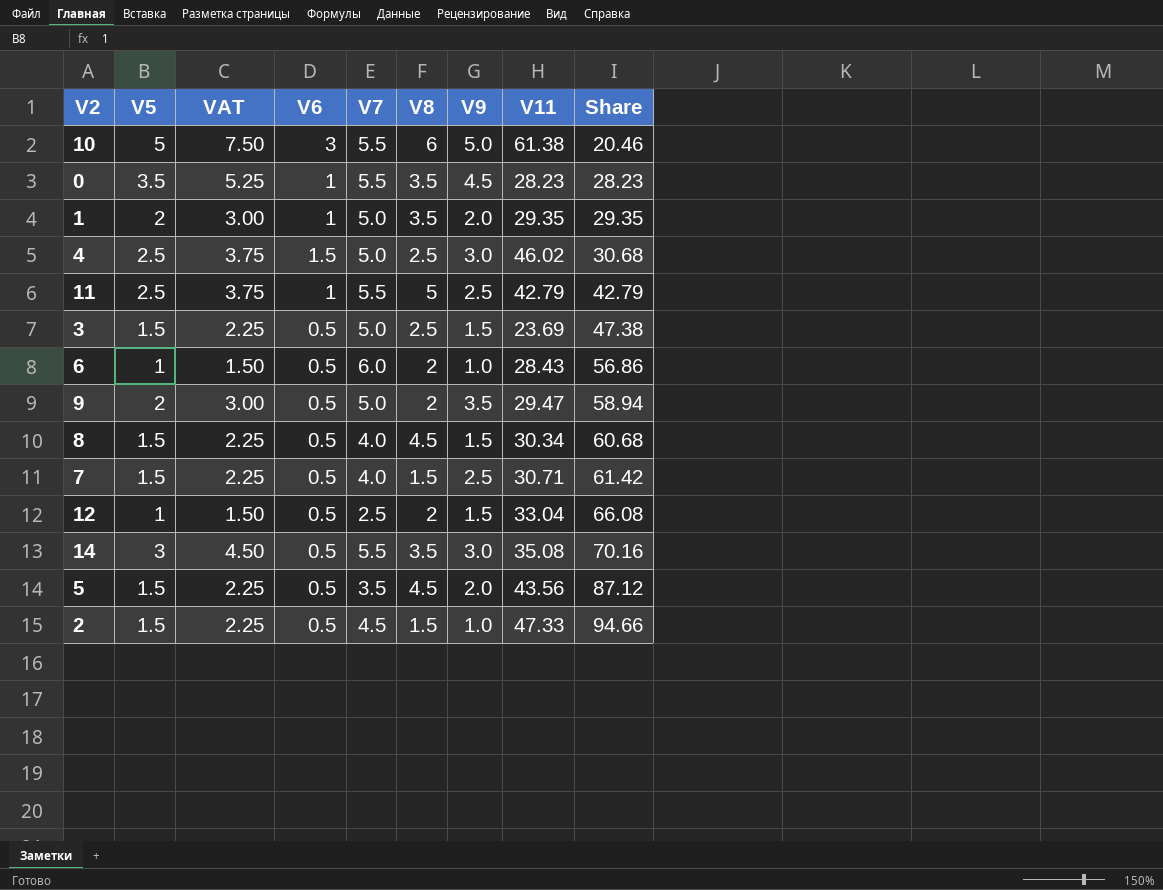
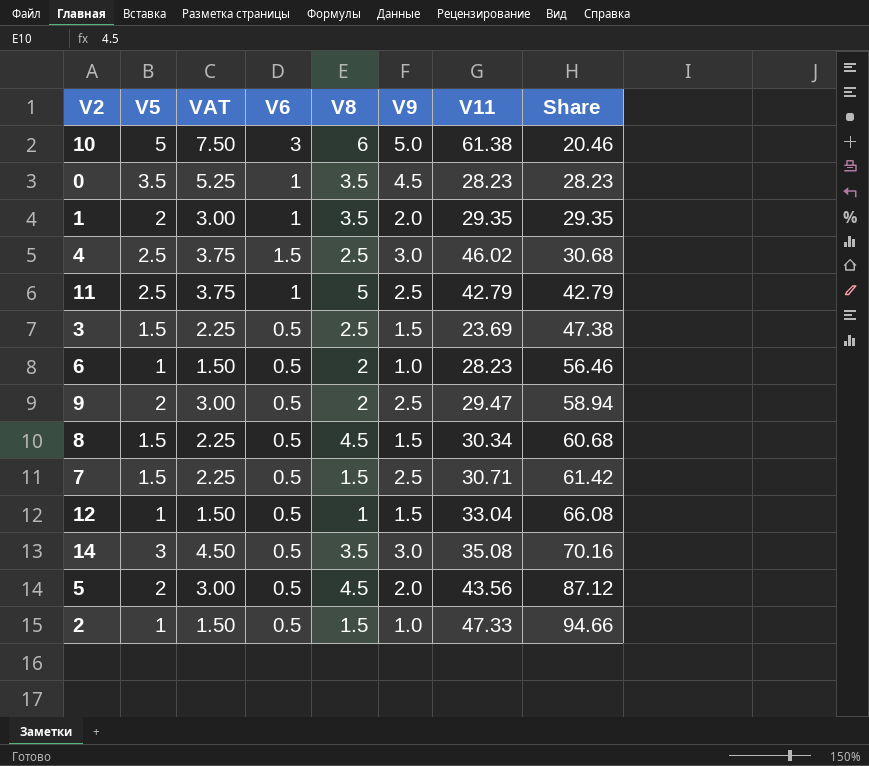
column V7 | position: 5 -> none
6 | V11: 28.43 -> 28.23
6 | Share: 56.86 -> 56.46
9 | V9: 3.5 -> 2.5
12 | V8: 2 -> 1
5 | V5: 1.5 -> 2
5 | VAT: 2.25 -> 3.00
2 | V5: 1.5 -> 1
2 | VAT: 2.25 -> 1.50

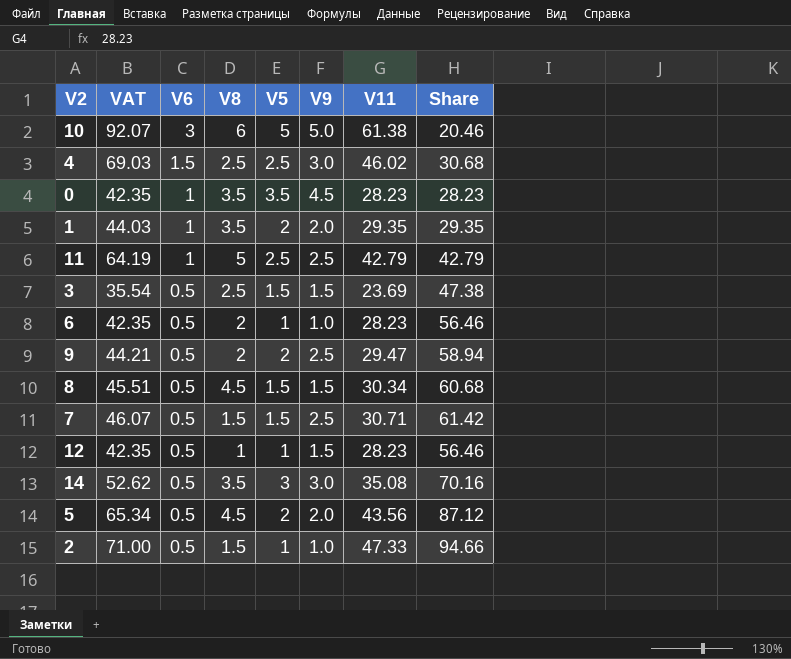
row order: Share ascending -> V6 descending
column VAT | formula: [V5] * 1.5 -> [V11] * 1.5
column V5 | position: 2 -> 5
12 | V11: 33.04 -> 28.23
12 | Share: 66.08 -> 56.46

